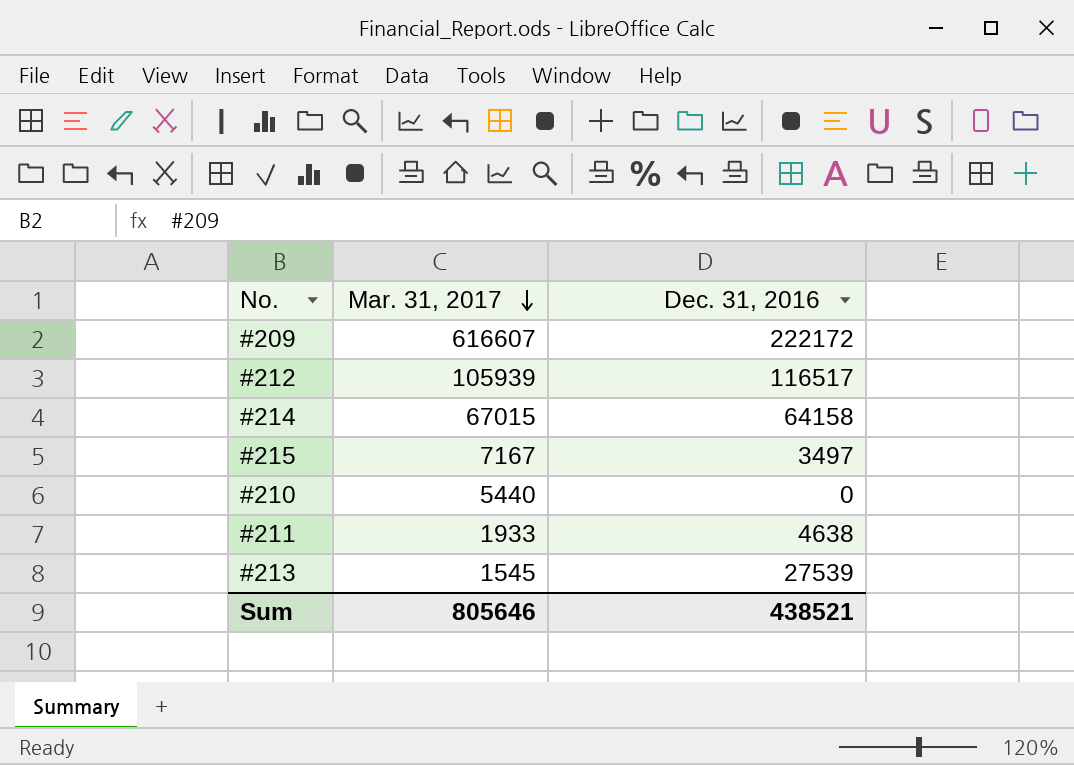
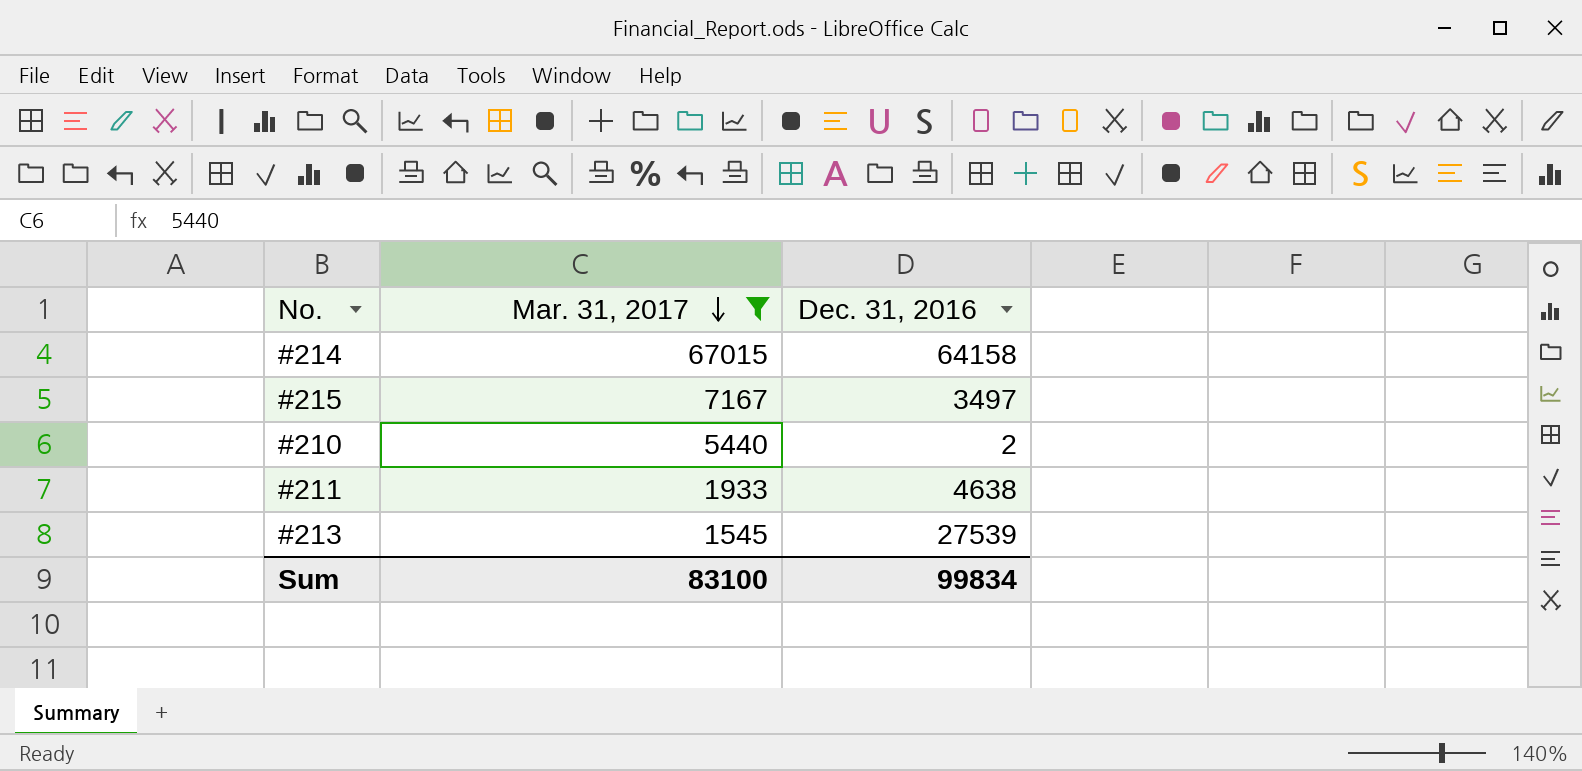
filter: none -> Mar. 31, 2017 <= 67015
#210 | Dec. 31, 2016: 0 -> 2
Sum | Mar. 31, 2017: 805646 -> 83100
Sum | Dec. 31, 2016: 438521 -> 99834

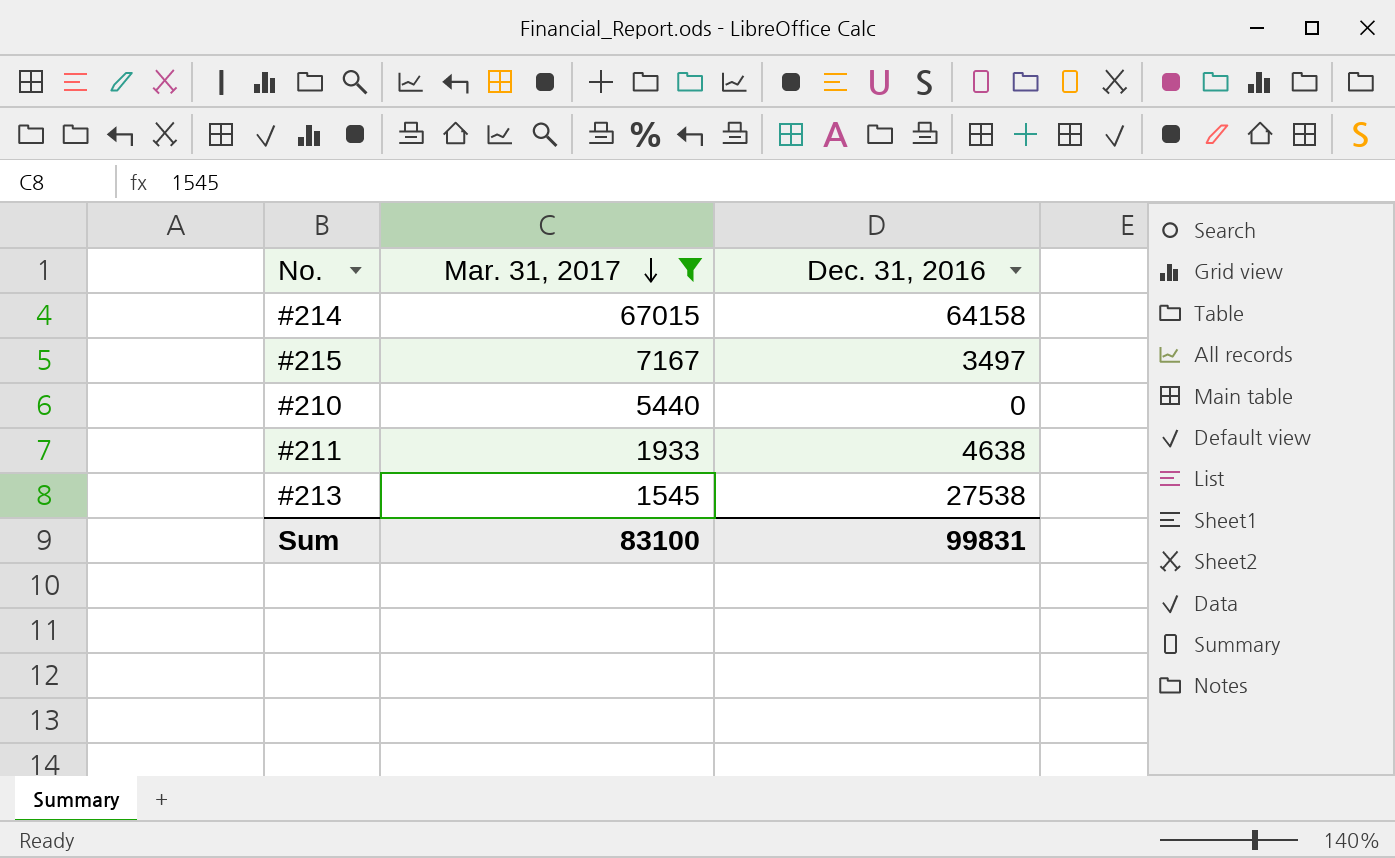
#210 | Dec. 31, 2016: 2 -> 0
#213 | Dec. 31, 2016: 27539 -> 27538
Sum | Dec. 31, 2016: 99834 -> 99831

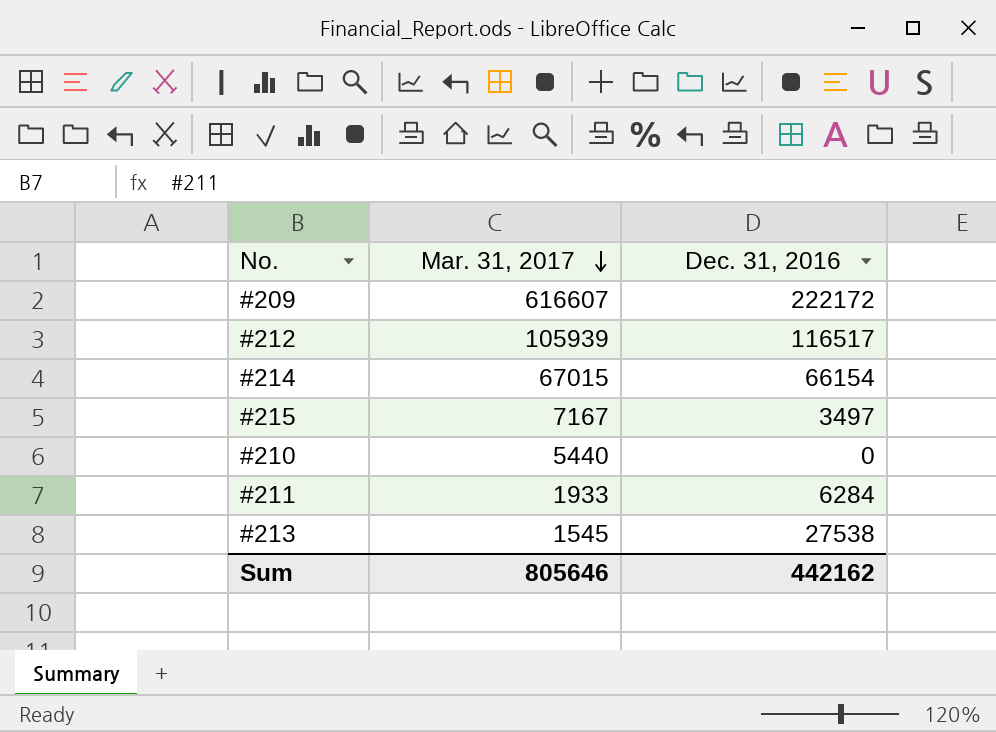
filter: Mar. 31, 2017 <= 67015 -> none
#214 | Dec. 31, 2016: 64158 -> 66154
#211 | Dec. 31, 2016: 4638 -> 6284
Sum | Mar. 31, 2017: 83100 -> 805646
Sum | Dec. 31, 2016: 99831 -> 442162

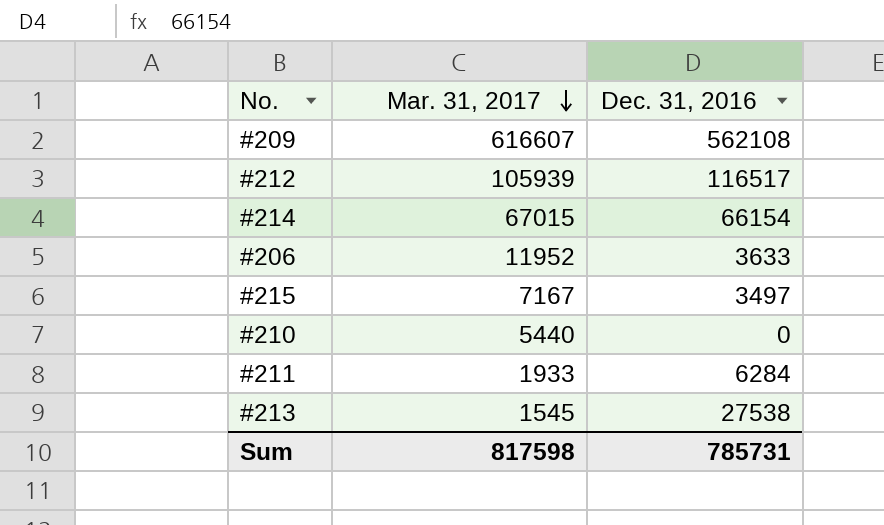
#209 | Dec. 31, 2016: 222172 -> 562108
row #206: none -> 11952 | 3633
Sum | Mar. 31, 2017: 805646 -> 817598
Sum | Dec. 31, 2016: 442162 -> 785731

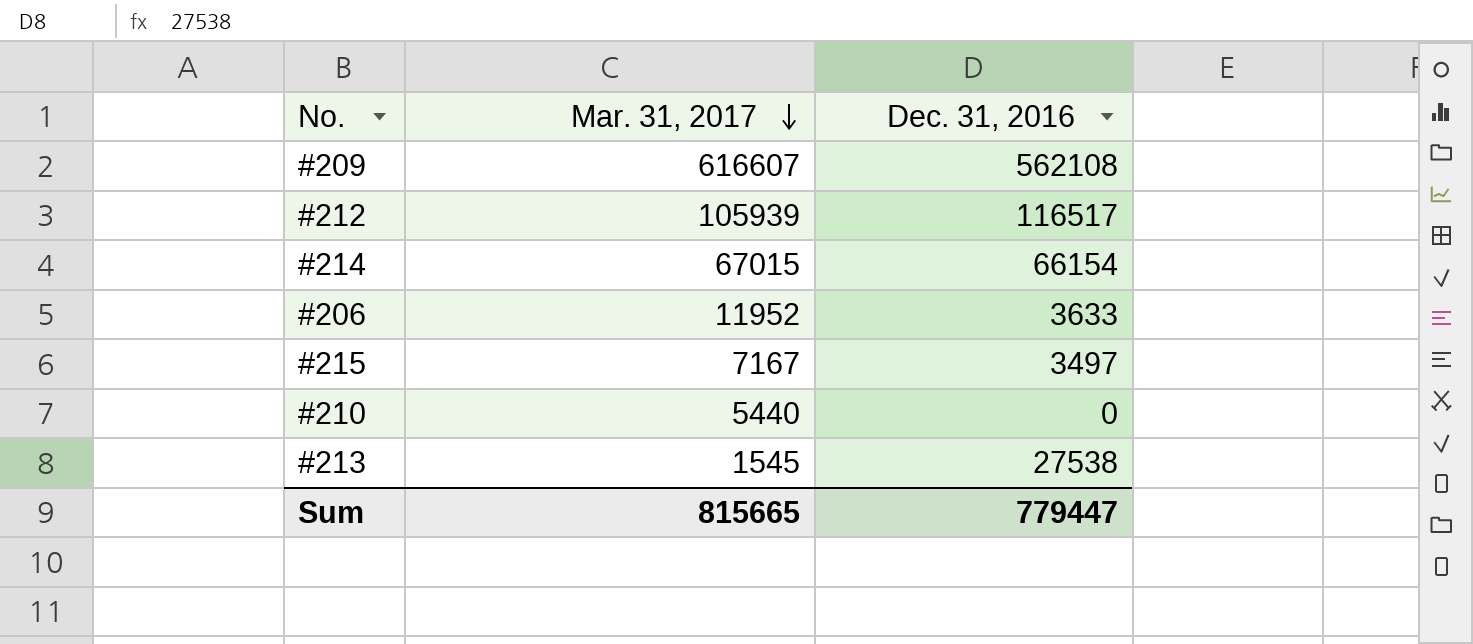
row #211: 1933 | 6284 -> none
Sum | Mar. 31, 2017: 817598 -> 815665
Sum | Dec. 31, 2016: 785731 -> 779447

